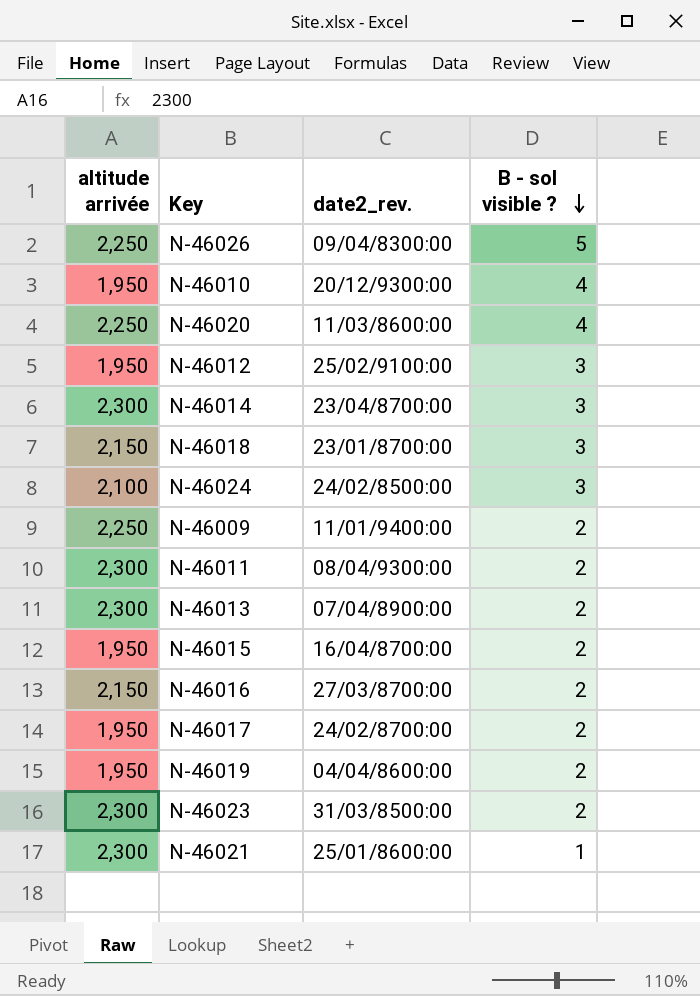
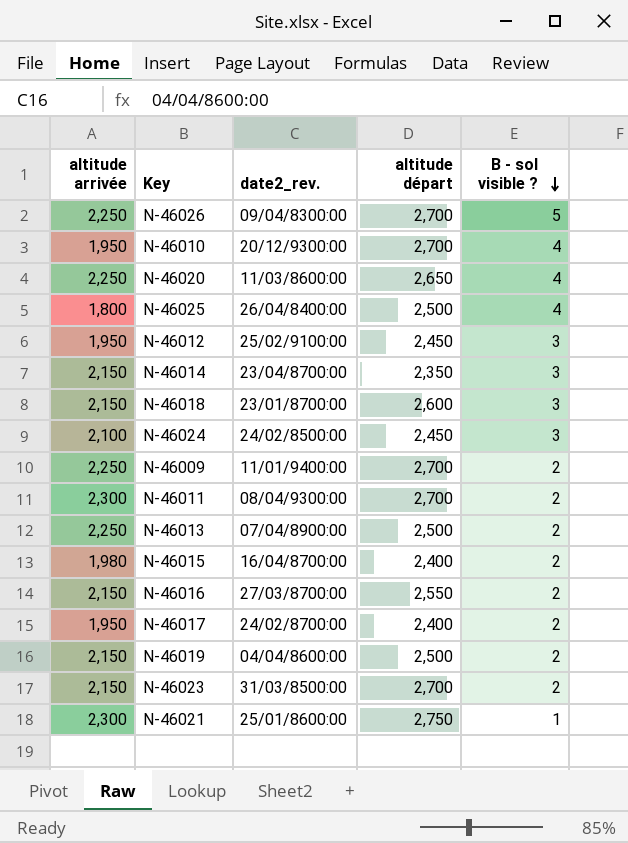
column altitude départ | position: none -> 4
row N-46025: none -> 1,800 | 26/04/8400:00 | 2,500 | 4
N-46014 | altitude arrivée: 2,300 -> 2,150
N-46013 | altitude arrivée: 2,300 -> 2,250
N-46015 | altitude arrivée: 1,950 -> 1,980
N-46019 | altitude arrivée: 1,950 -> 2,150
N-46023 | altitude arrivée: 2,300 -> 2,150

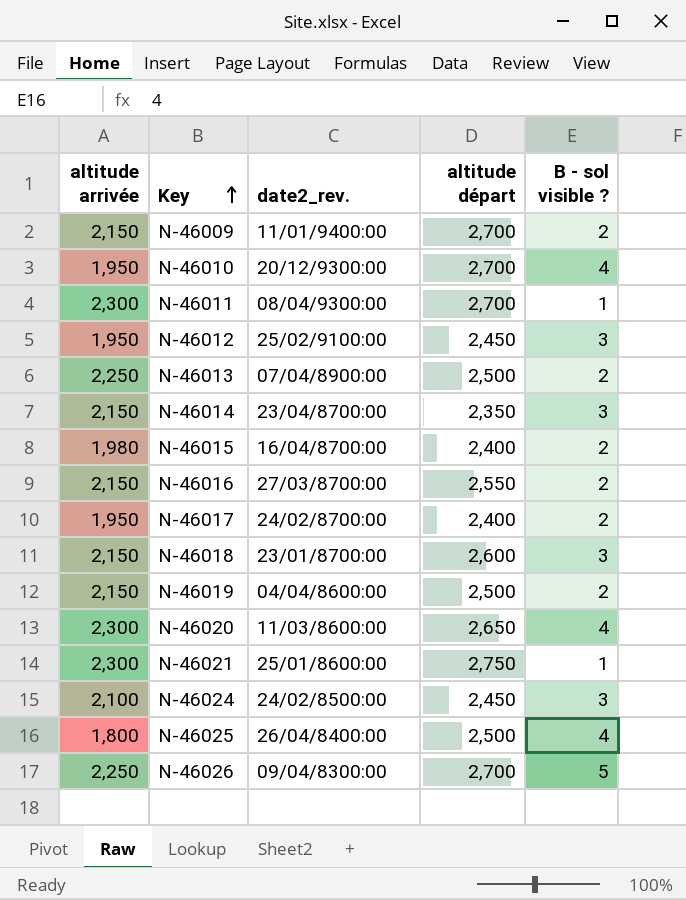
row order: B - sol visible ? descending -> Key ascending
row N-46023: 2,150 | 31/03/8500:00 | 2,700 | 2 -> none
N-46009 | altitude arrivée: 2,250 -> 2,150
N-46011 | B - sol visible ?: 2 -> 1
N-46020 | altitude arrivée: 2,250 -> 2,300

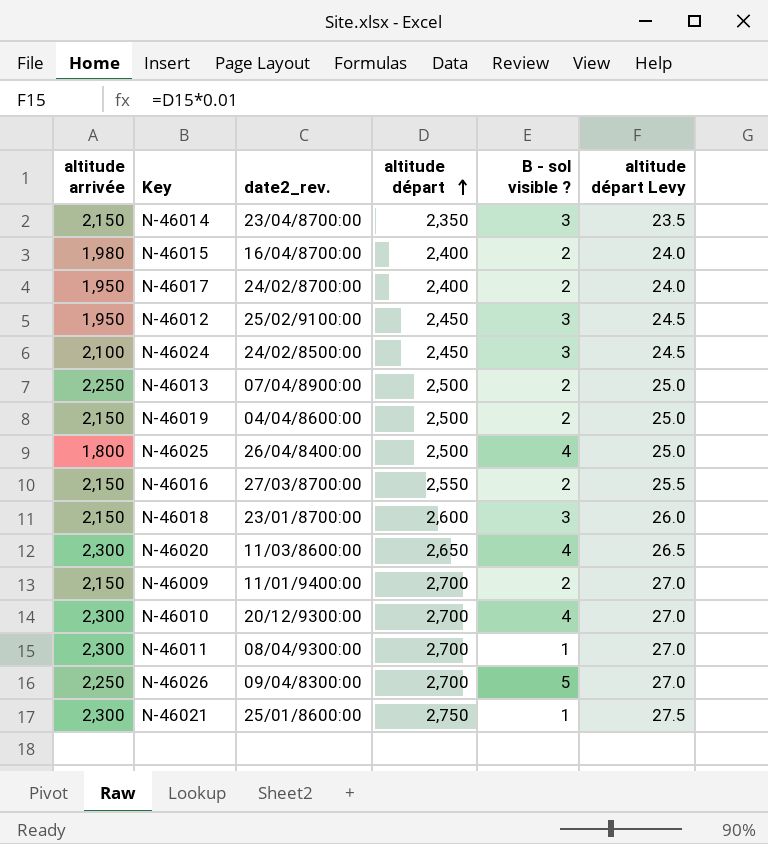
row order: Key ascending -> altitude départ ascending
column altitude départ Levy | formula: none -> [altitude départ] * 0.01
N-46010 | altitude arrivée: 1,950 -> 2,300

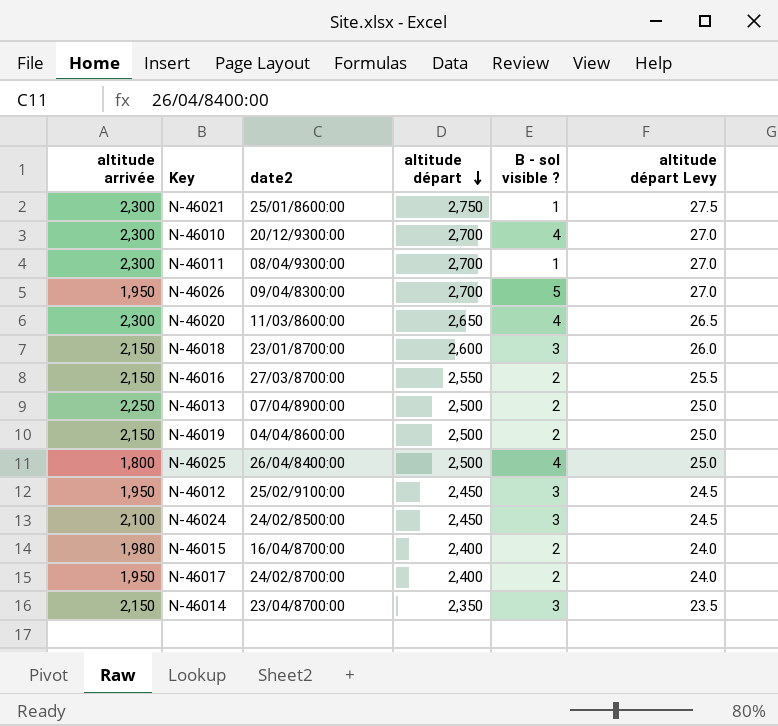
row order: altitude départ ascending -> altitude départ descending
column name: date2_rev. -> date2
row N-46009: 2,150 | 11/01/9400:00 | 2,700 | 2 | 27.0 -> none
N-46026 | altitude arrivée: 2,250 -> 1,950

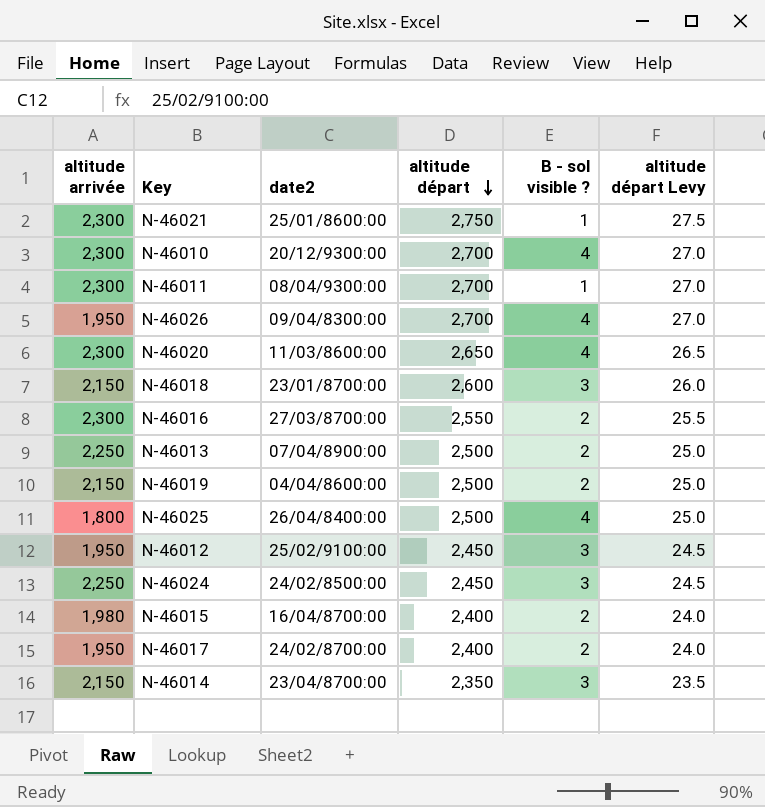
N-46026 | B - sol visible ?: 5 -> 4
N-46016 | altitude arrivée: 2,150 -> 2,300
N-46024 | altitude arrivée: 2,100 -> 2,250

